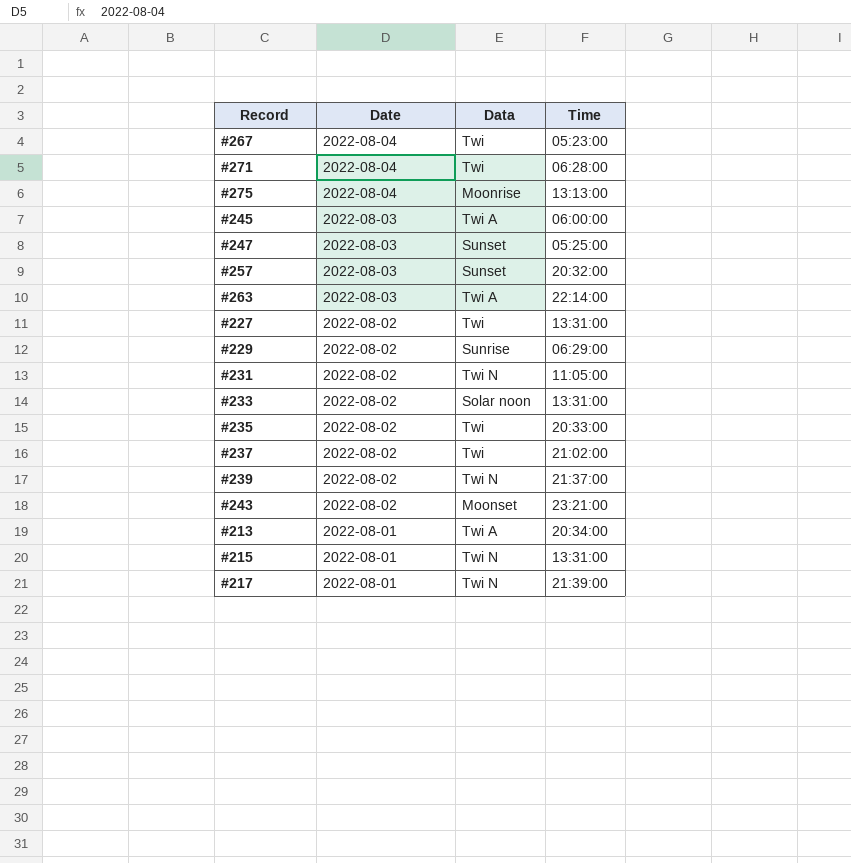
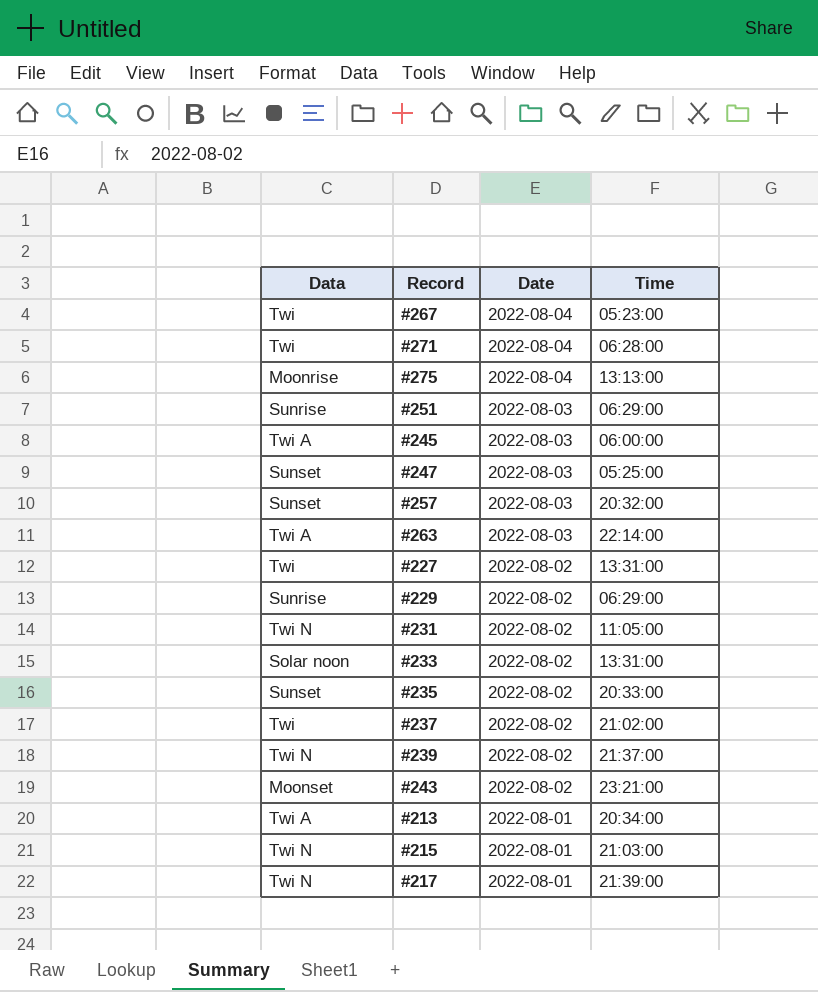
column Data | position: 3 -> 1
row #251: none -> Sunrise | 2022-08-03 | 06:29:00
#235 | Data: Twi -> Sunset
#215 | Time: 13:31:00 -> 21:03:00

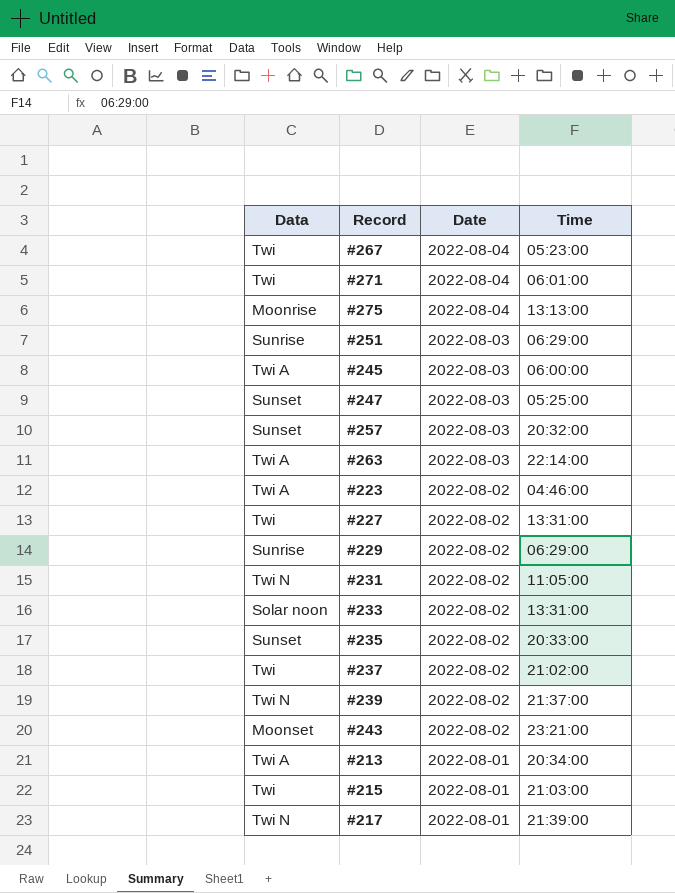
#271 | Time: 06:28:00 -> 06:01:00
row #223: none -> Twi A | 2022-08-02 | 04:46:00
#215 | Data: Twi N -> Twi

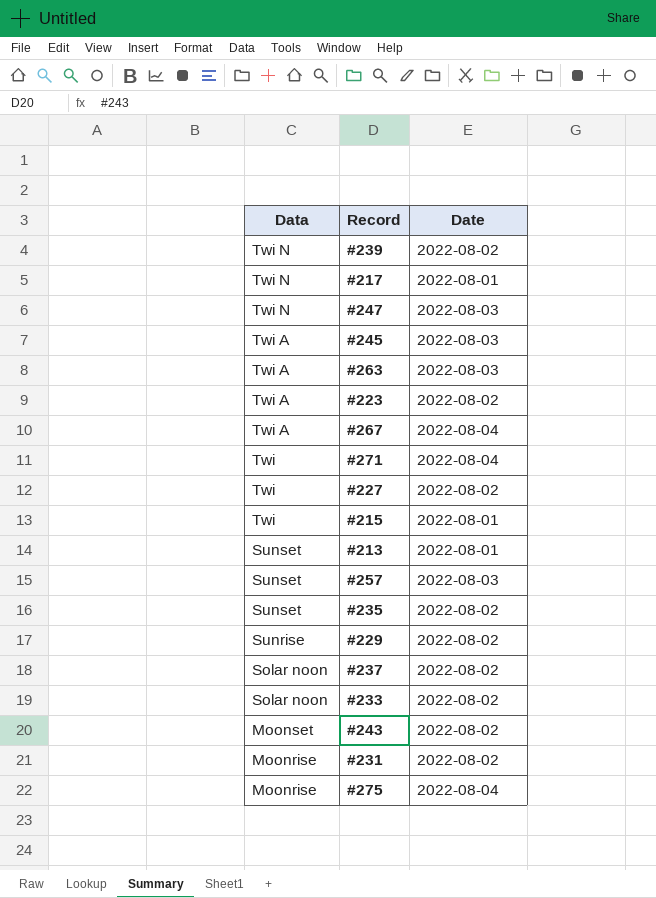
row order: Date descending -> Data descending
column Time | position: 4 -> none
row #251: Sunrise | 2022-08-03 | 06:29:00 -> none
#247 | Data: Sunset -> Twi N
#267 | Data: Twi -> Twi A
#213 | Data: Twi A -> Sunset
#237 | Data: Twi -> Solar noon
#231 | Data: Twi N -> Moonrise

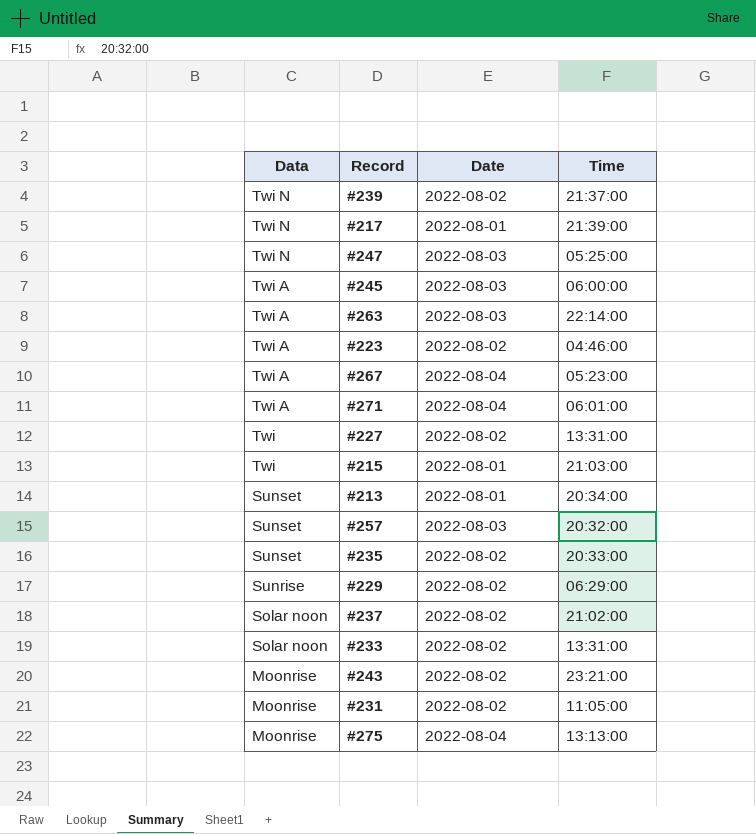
column Time | position: none -> 4
#271 | Data: Twi -> Twi A
#243 | Data: Moonset -> Moonrise

